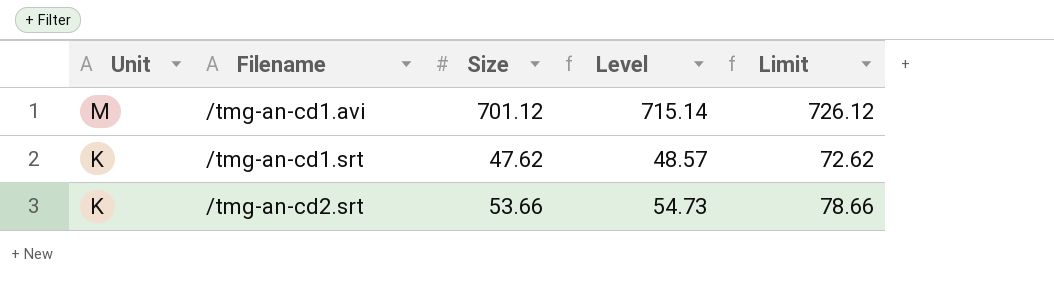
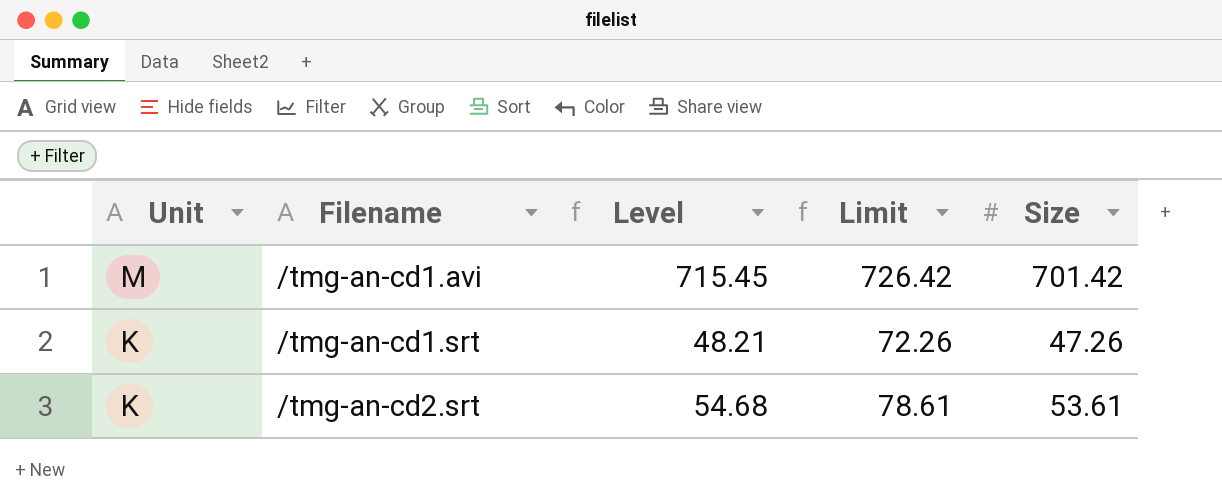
column Size | position: 3 -> 5
/tmg-an-cd1.avi | Level: 715.14 -> 715.45
/tmg-an-cd1.avi | Limit: 726.12 -> 726.42
/tmg-an-cd1.avi | Size: 701.12 -> 701.42
/tmg-an-cd1.srt | Level: 48.57 -> 48.21
/tmg-an-cd1.srt | Limit: 72.62 -> 72.26
/tmg-an-cd1.srt | Size: 47.62 -> 47.26
/tmg-an-cd2.srt | Level: 54.73 -> 54.68
/tmg-an-cd2.srt | Limit: 78.66 -> 78.61
/tmg-an-cd2.srt | Size: 53.66 -> 53.61

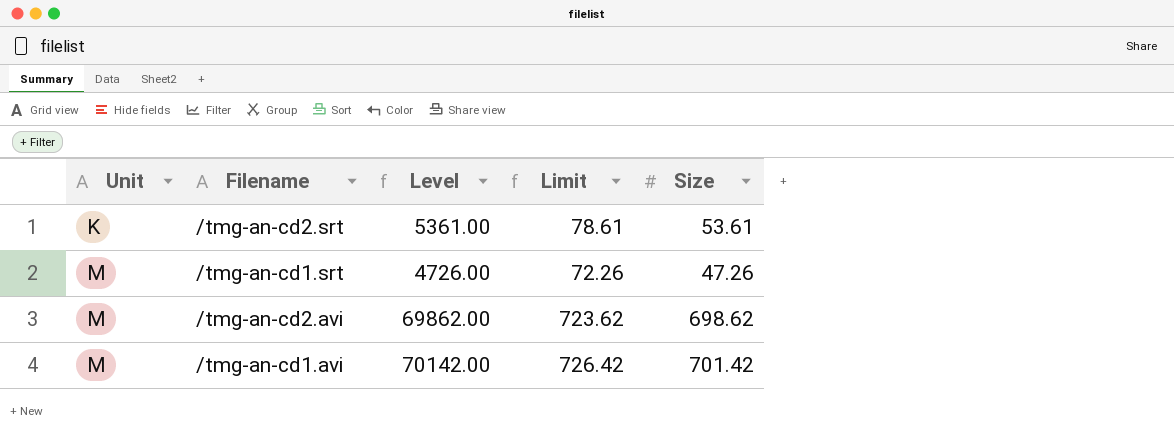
row order: Unit descending -> Unit ascending
column Level | formula: [Size] * 1.02 -> [Size] * 100
/tmg-an-cd1.srt | Unit: K -> M
row /tmg-an-cd2.avi: none -> M | 69862.00 | 723.62 | 698.62

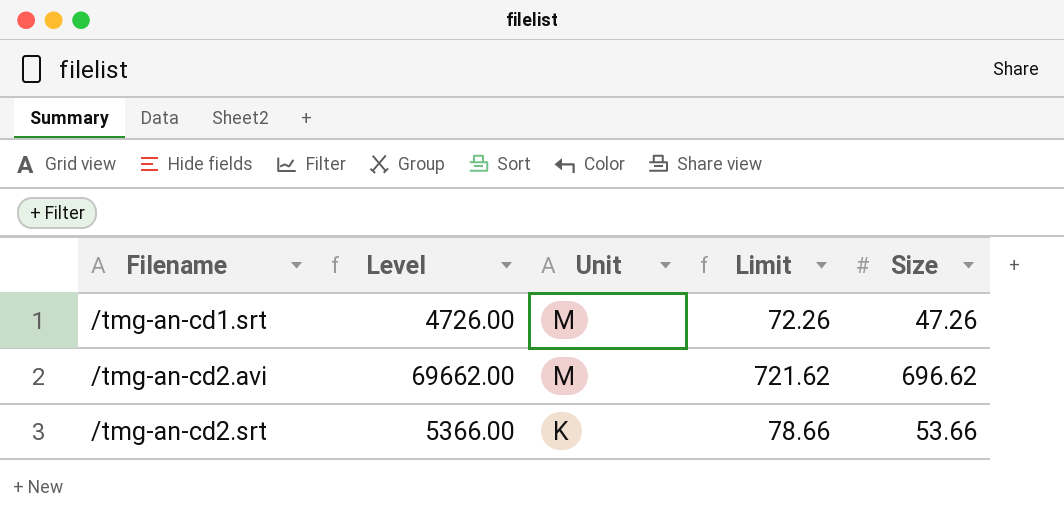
row order: Unit ascending -> Filename ascending
column Unit | position: 1 -> 3
row /tmg-an-cd1.avi: M | 70142.00 | 726.42 | 701.42 -> none
/tmg-an-cd2.avi | Level: 69862.00 -> 69662.00
/tmg-an-cd2.avi | Limit: 723.62 -> 721.62
/tmg-an-cd2.avi | Size: 698.62 -> 696.62
/tmg-an-cd2.srt | Level: 5361.00 -> 5366.00
/tmg-an-cd2.srt | Limit: 78.61 -> 78.66
/tmg-an-cd2.srt | Size: 53.61 -> 53.66

